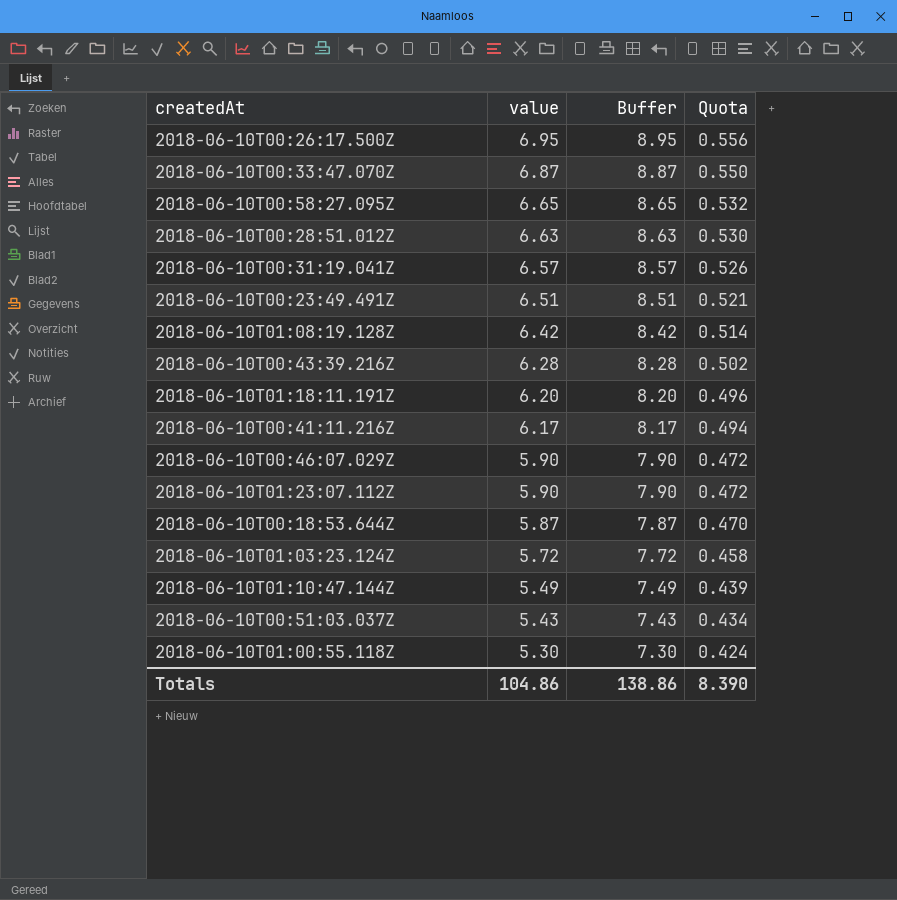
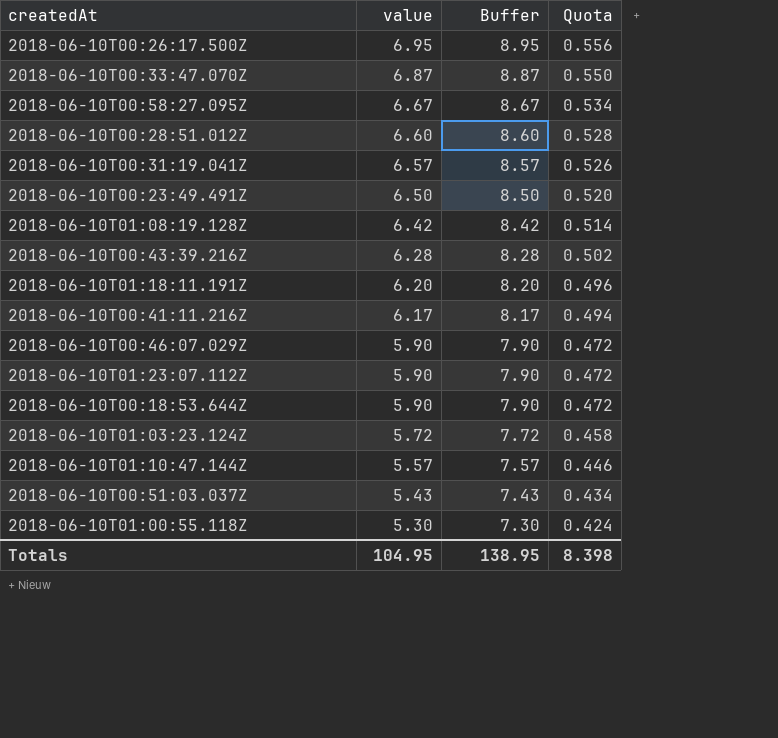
2018-06-10T00:58:27.095Z | value: 6.65 -> 6.67
2018-06-10T00:58:27.095Z | Buffer: 8.65 -> 8.67
2018-06-10T00:58:27.095Z | Quota: 0.532 -> 0.534
2018-06-10T00:28:51.012Z | value: 6.63 -> 6.60
2018-06-10T00:28:51.012Z | Buffer: 8.63 -> 8.60
2018-06-10T00:28:51.012Z | Quota: 0.530 -> 0.528
2018-06-10T00:23:49.491Z | value: 6.51 -> 6.50
2018-06-10T00:23:49.491Z | Buffer: 8.51 -> 8.50
2018-06-10T00:23:49.491Z | Quota: 0.521 -> 0.520
2018-06-10T00:18:53.644Z | value: 5.87 -> 5.90
2018-06-10T00:18:53.644Z | Buffer: 7.87 -> 7.90
2018-06-10T00:18:53.644Z | Quota: 0.470 -> 0.472
2018-06-10T01:10:47.144Z | value: 5.49 -> 5.57
2018-06-10T01:10:47.144Z | Buffer: 7.49 -> 7.57
2018-06-10T01:10:47.144Z | Quota: 0.439 -> 0.446
Totals | value: 104.86 -> 104.95
Totals | Buffer: 138.86 -> 138.95
Totals | Quota: 8.390 -> 8.398

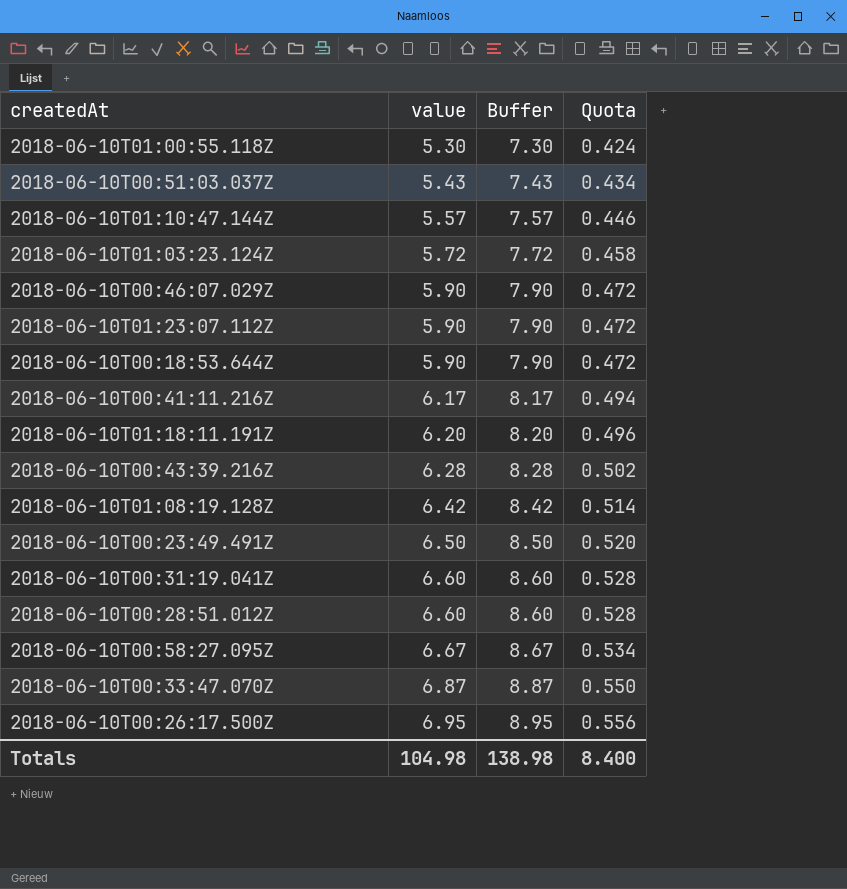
row order: value descending -> value ascending
2018-06-10T00:31:19.041Z | value: 6.57 -> 6.60
2018-06-10T00:31:19.041Z | Buffer: 8.57 -> 8.60
2018-06-10T00:31:19.041Z | Quota: 0.526 -> 0.528
Totals | value: 104.95 -> 104.98
Totals | Buffer: 138.95 -> 138.98
Totals | Quota: 8.398 -> 8.400

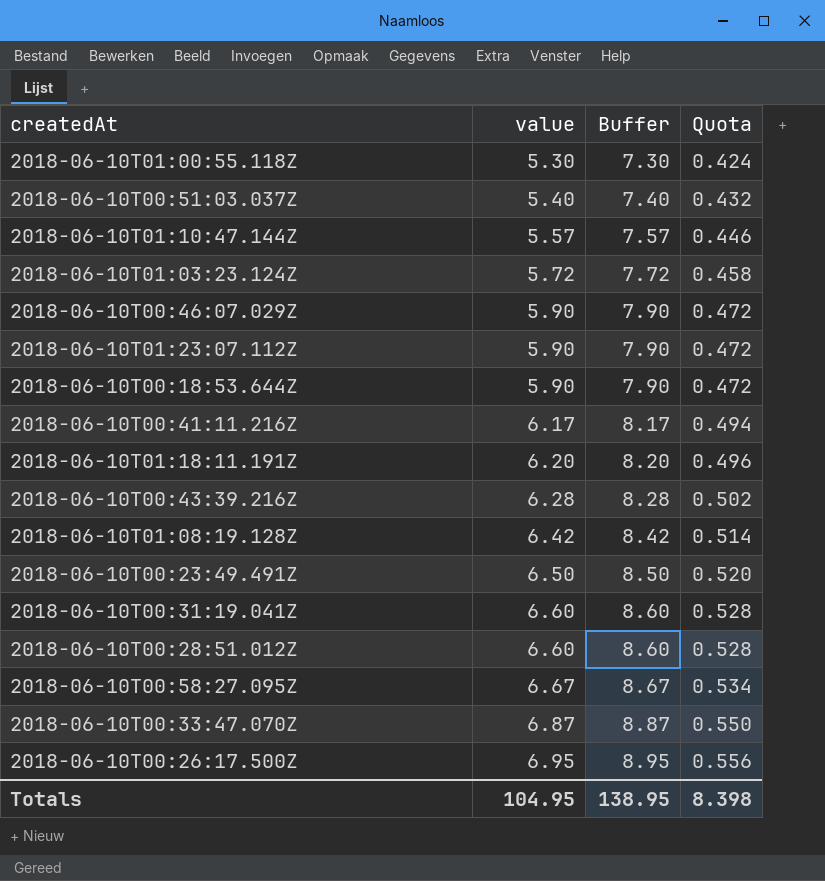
2018-06-10T00:51:03.037Z | value: 5.43 -> 5.40
2018-06-10T00:51:03.037Z | Buffer: 7.43 -> 7.40
2018-06-10T00:51:03.037Z | Quota: 0.434 -> 0.432
Totals | value: 104.98 -> 104.95
Totals | Buffer: 138.98 -> 138.95
Totals | Quota: 8.400 -> 8.398

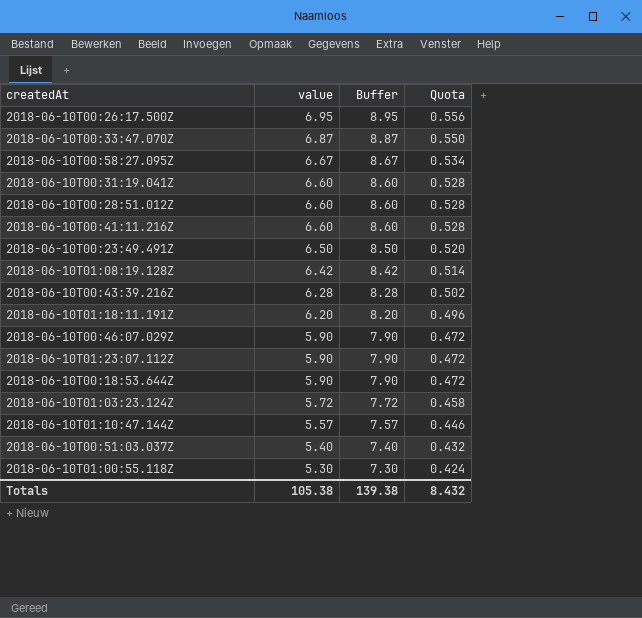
row order: value ascending -> value descending
2018-06-10T00:41:11.216Z | value: 6.17 -> 6.60
2018-06-10T00:41:11.216Z | Buffer: 8.17 -> 8.60
2018-06-10T00:41:11.216Z | Quota: 0.494 -> 0.528
Totals | value: 104.95 -> 105.38
Totals | Buffer: 138.95 -> 139.38
Totals | Quota: 8.398 -> 8.432

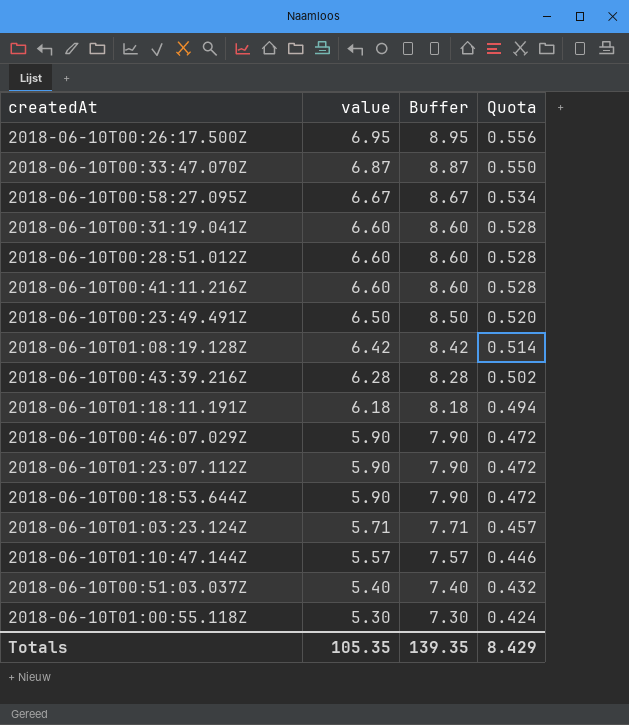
2018-06-10T01:18:11.191Z | value: 6.20 -> 6.18
2018-06-10T01:18:11.191Z | Buffer: 8.20 -> 8.18
2018-06-10T01:18:11.191Z | Quota: 0.496 -> 0.494
2018-06-10T01:03:23.124Z | value: 5.72 -> 5.71
2018-06-10T01:03:23.124Z | Buffer: 7.72 -> 7.71
2018-06-10T01:03:23.124Z | Quota: 0.458 -> 0.457
Totals | value: 105.38 -> 105.35
Totals | Buffer: 139.38 -> 139.35
Totals | Quota: 8.432 -> 8.429

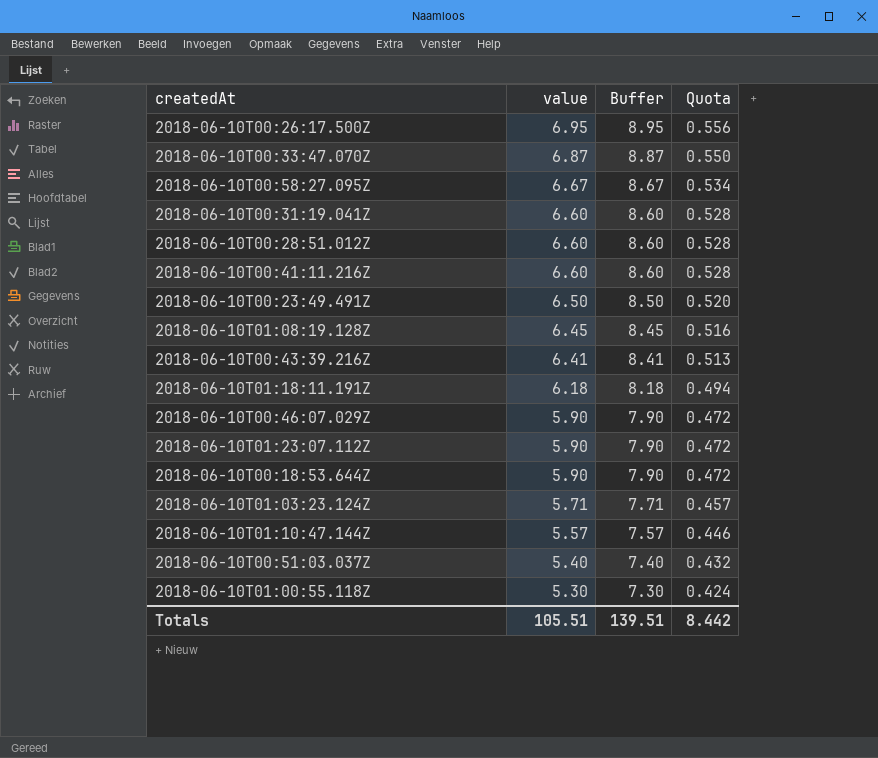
2018-06-10T01:08:19.128Z | value: 6.42 -> 6.45
2018-06-10T01:08:19.128Z | Buffer: 8.42 -> 8.45
2018-06-10T01:08:19.128Z | Quota: 0.514 -> 0.516
2018-06-10T00:43:39.216Z | value: 6.28 -> 6.41
2018-06-10T00:43:39.216Z | Buffer: 8.28 -> 8.41
2018-06-10T00:43:39.216Z | Quota: 0.502 -> 0.513
Totals | value: 105.35 -> 105.51
Totals | Buffer: 139.35 -> 139.51
Totals | Quota: 8.429 -> 8.442

